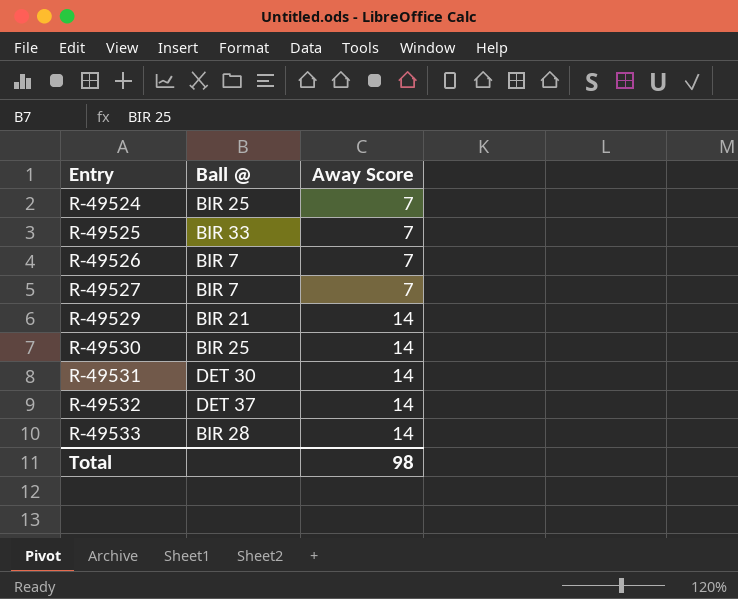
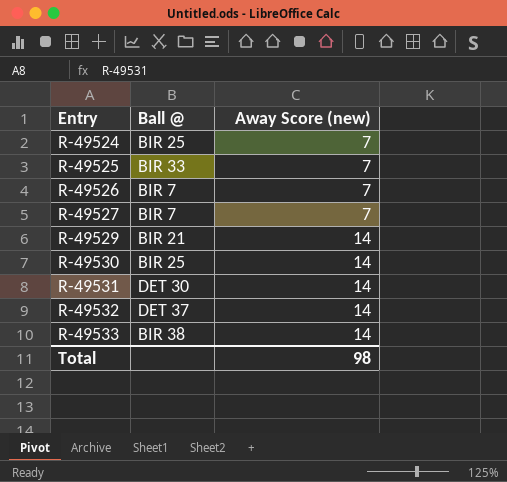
column name: Away Score -> Away Score (new)
R-49533 | Ball @: BIR 28 -> BIR 38

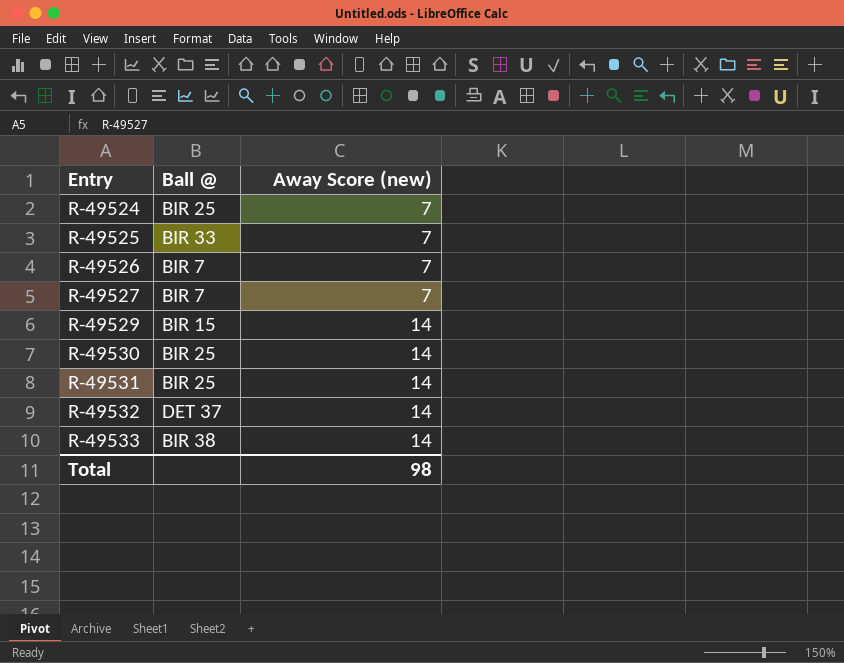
R-49529 | Ball @: BIR 21 -> BIR 15
R-49531 | Ball @: DET 30 -> BIR 25

